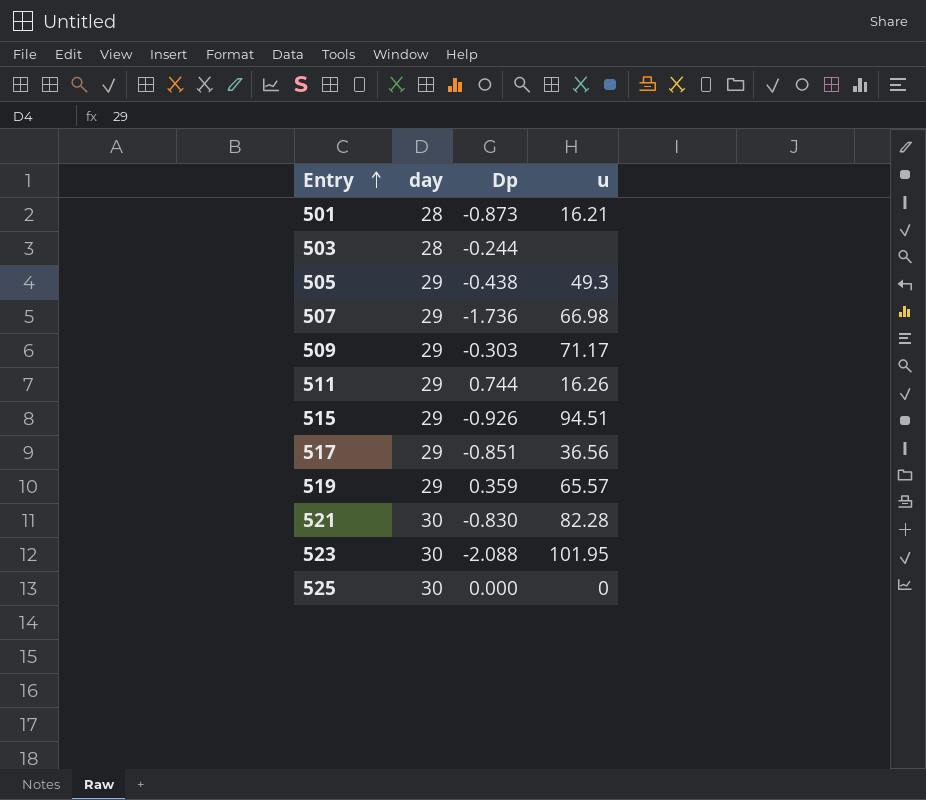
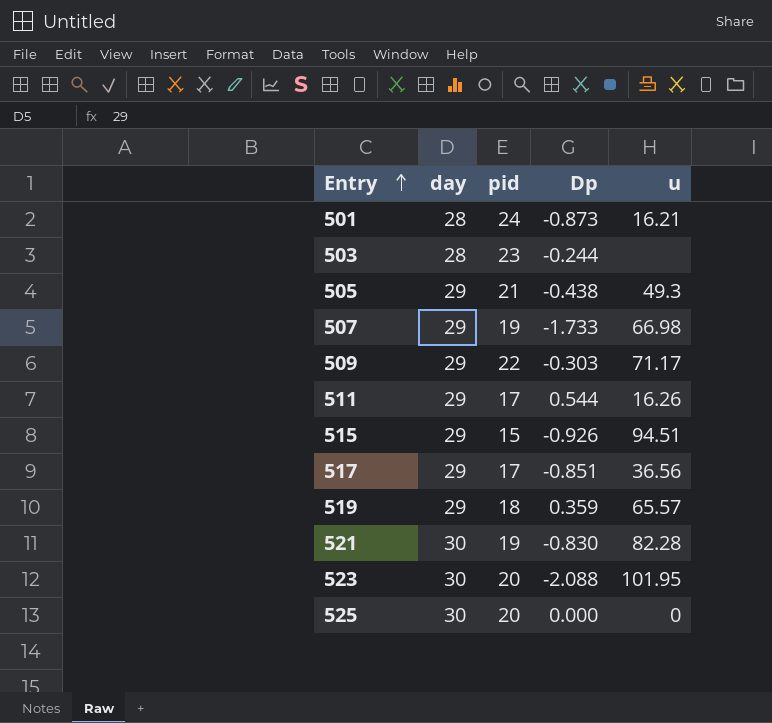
column pid | position: none -> 3
507 | Dp: -1.736 -> -1.733
511 | Dp: 0.744 -> 0.544

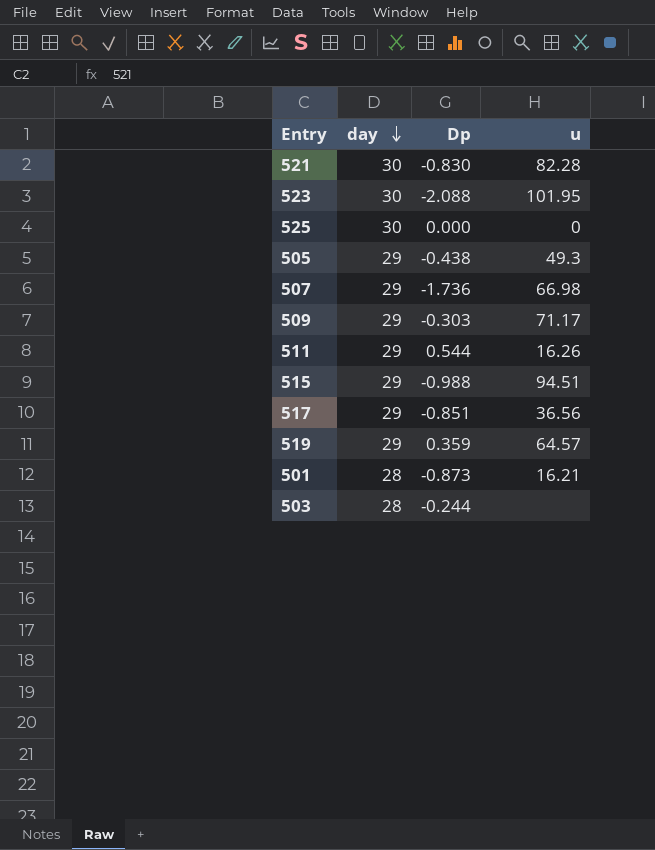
row order: Entry ascending -> day descending
column pid | position: 3 -> none
507 | Dp: -1.733 -> -1.736
515 | Dp: -0.926 -> -0.988
519 | u: 65.57 -> 64.57

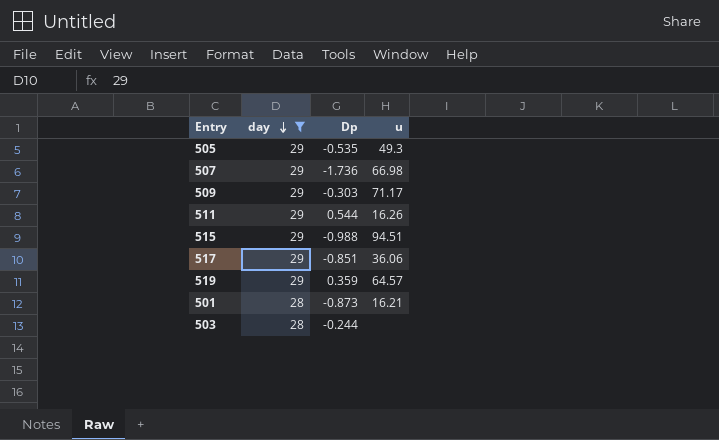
filter: none -> day != 30
505 | Dp: -0.438 -> -0.535
517 | u: 36.56 -> 36.06

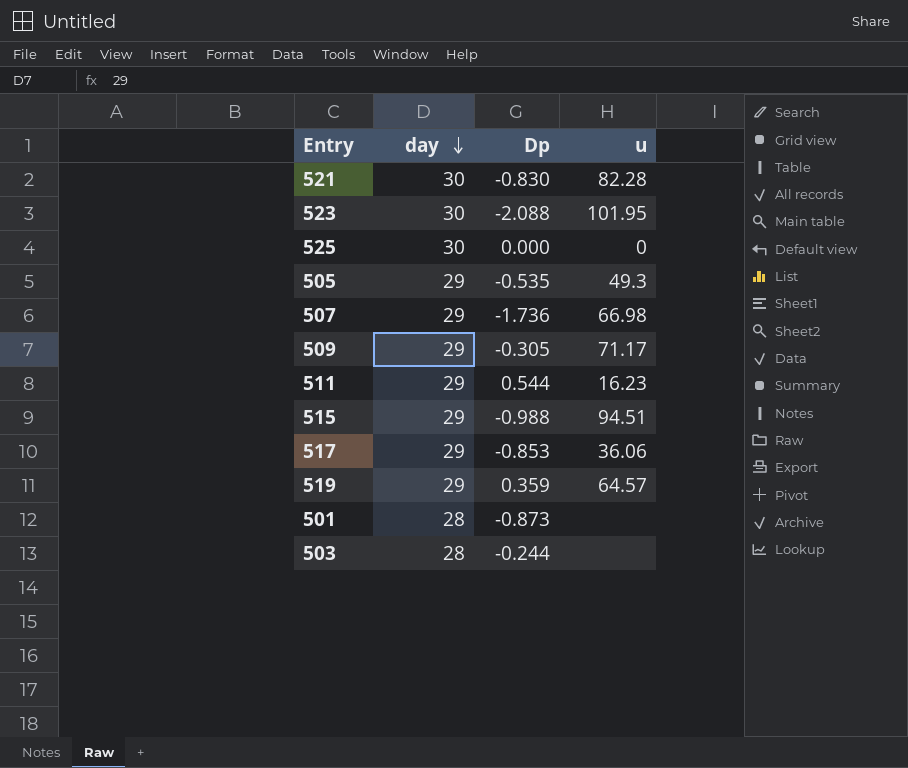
filter: day != 30 -> none
509 | Dp: -0.303 -> -0.305
511 | u: 16.26 -> 16.23
517 | Dp: -0.851 -> -0.853
501 | u: 16.21 -> none

